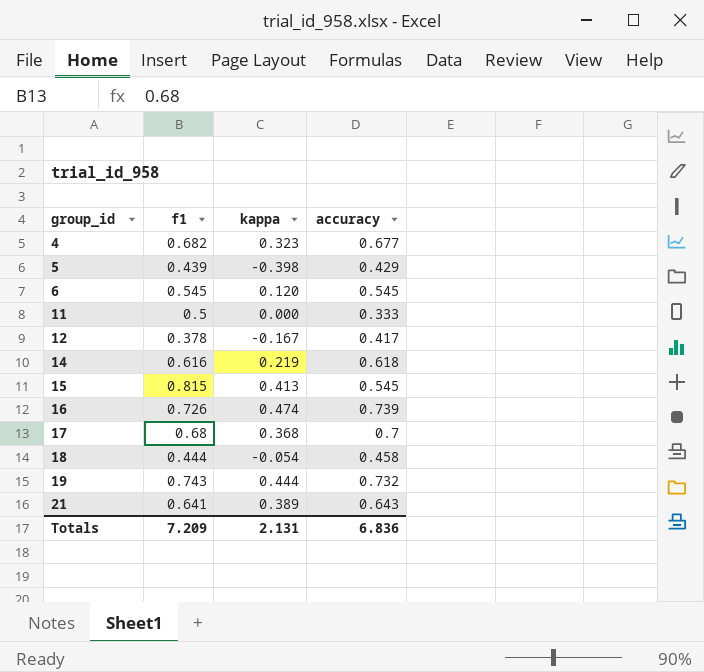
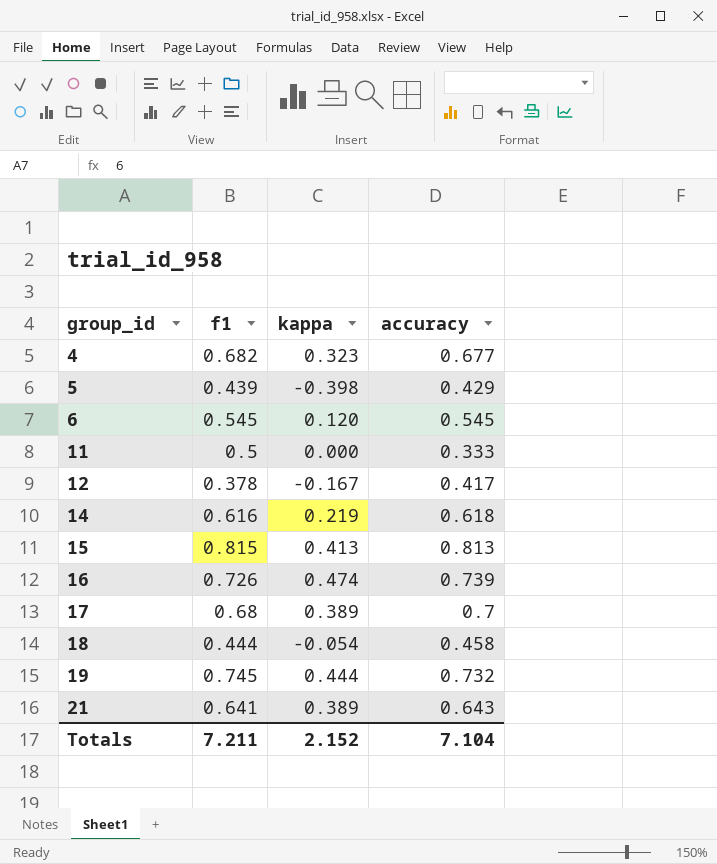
15 | accuracy: 0.545 -> 0.813
17 | kappa: 0.368 -> 0.389
19 | f1: 0.743 -> 0.745
Totals | f1: 7.209 -> 7.211
Totals | kappa: 2.131 -> 2.152
Totals | accuracy: 6.836 -> 7.104

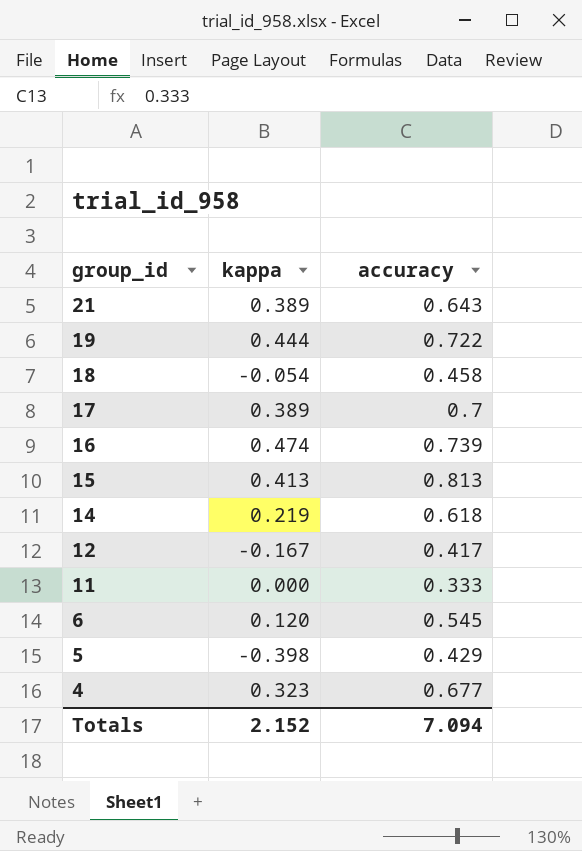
row order: group_id ascending -> group_id descending
column f1 | position: 2 -> none
19 | accuracy: 0.732 -> 0.722
Totals | accuracy: 7.104 -> 7.094

